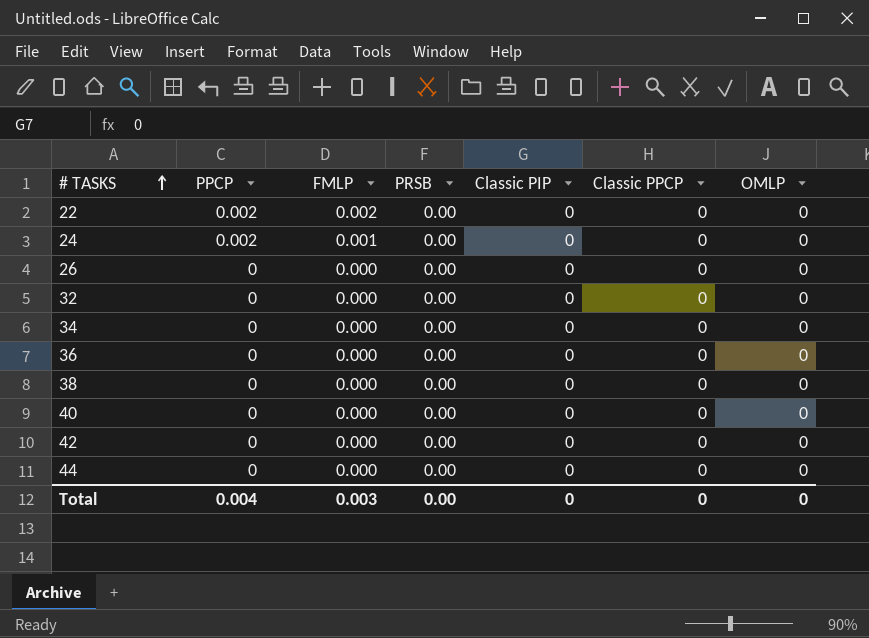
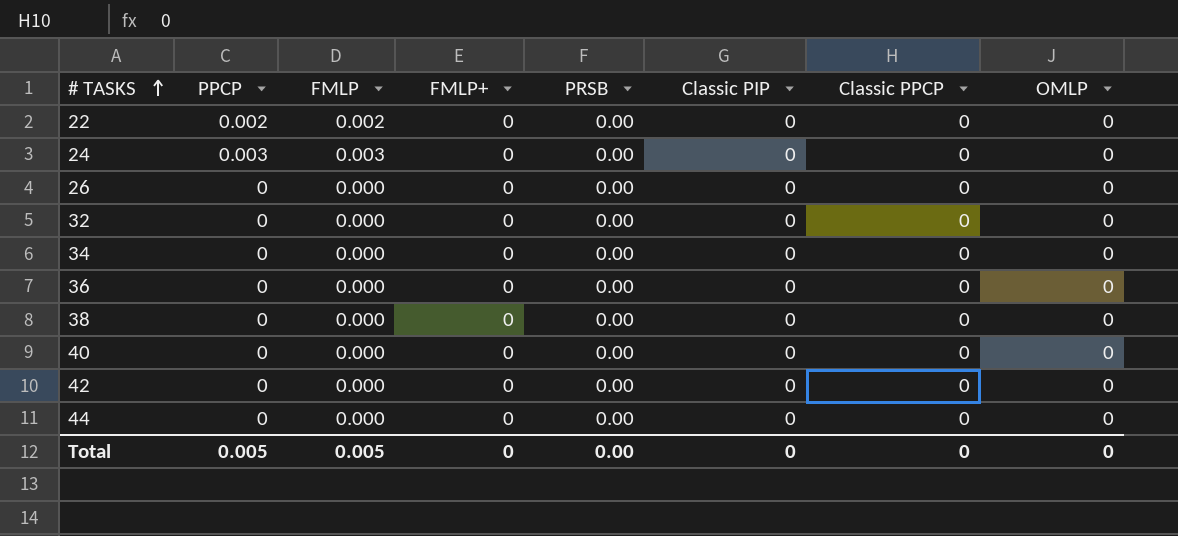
column FMLP+ | position: none -> 4
24 | PPCP: 0.002 -> 0.003
24 | FMLP: 0.001 -> 0.003
Total | PPCP: 0.004 -> 0.005
Total | FMLP: 0.003 -> 0.005

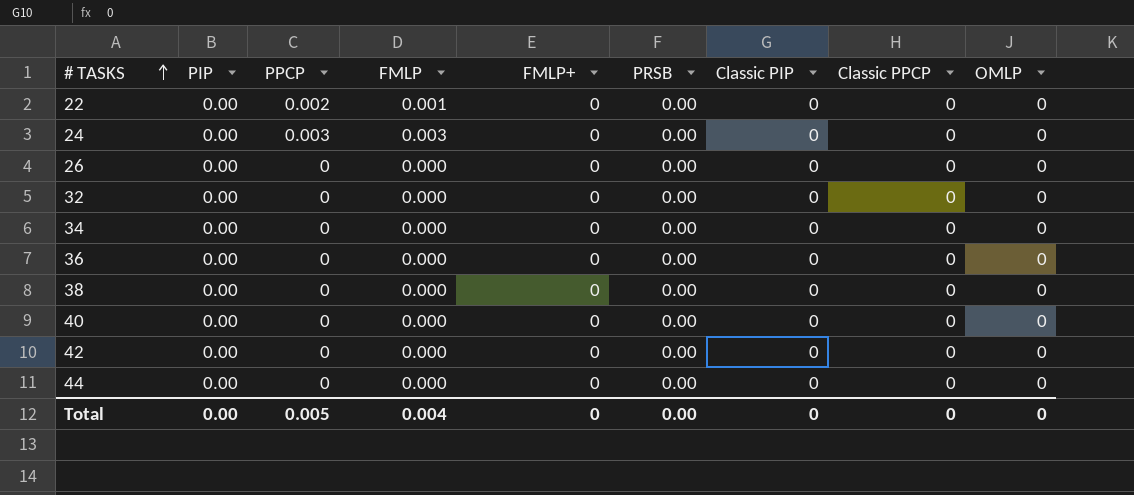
column PIP | position: none -> 2
22 | FMLP: 0.002 -> 0.001
Total | FMLP: 0.005 -> 0.004

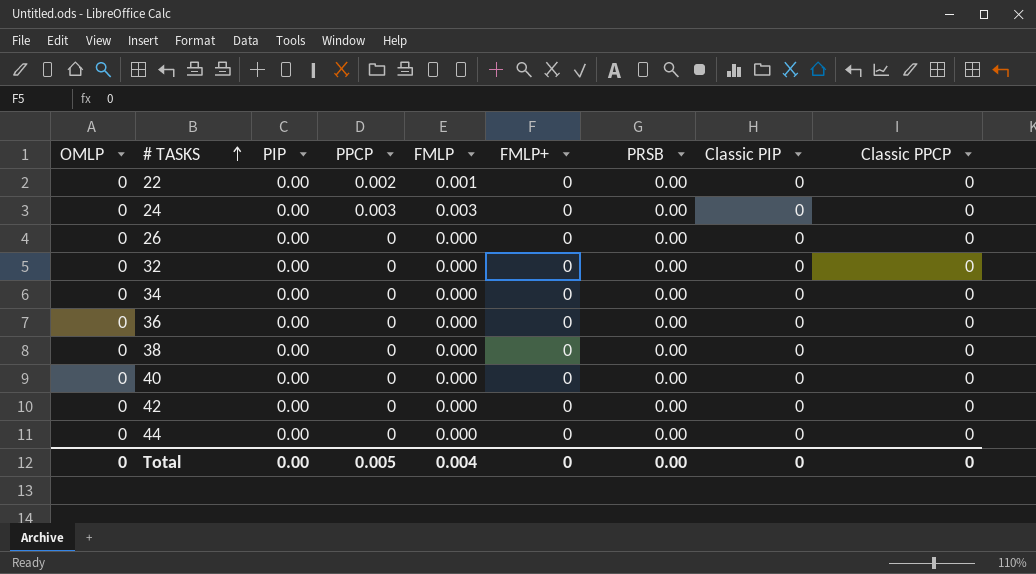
column OMLP | position: 9 -> 1

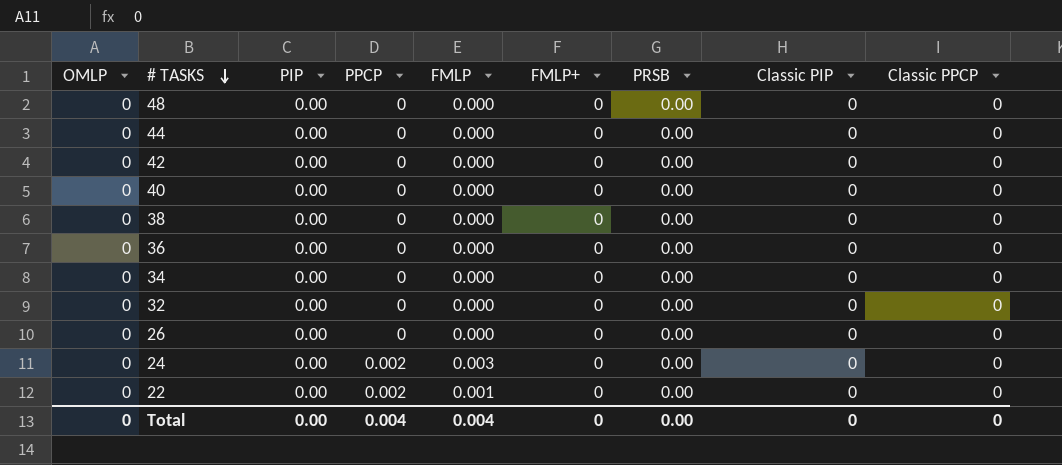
row order: # TASKS ascending -> # TASKS descending
row 48: none -> 0 | 0.00 | 0 | 0.000 | 0 | 0.00 | 0 | 0
24 | PPCP: 0.003 -> 0.002
Total | PPCP: 0.005 -> 0.004

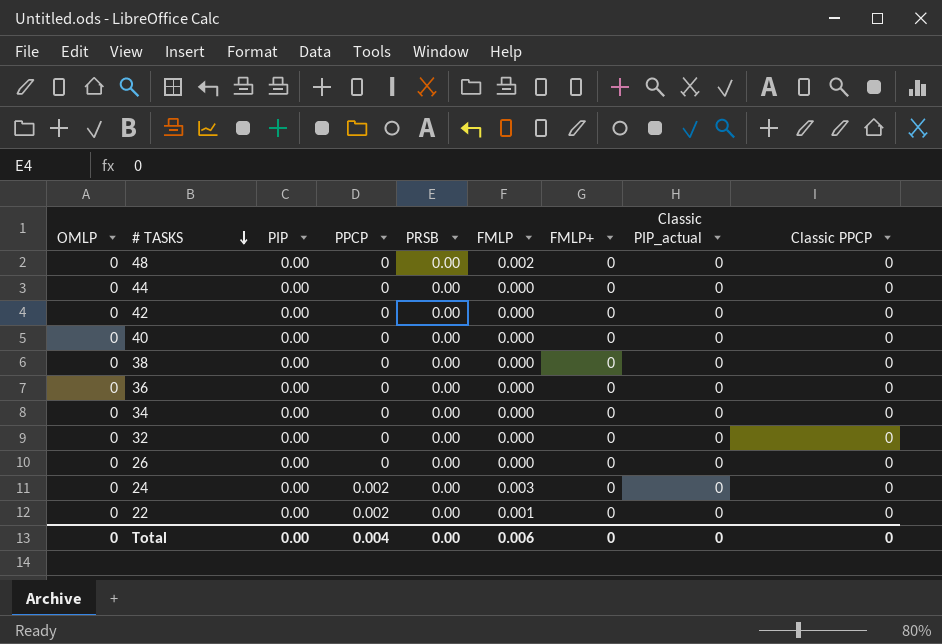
column PRSB | position: 7 -> 5
column name: Classic PIP -> Classic PIP_actual
48 | FMLP: 0.000 -> 0.002
Total | FMLP: 0.004 -> 0.006

